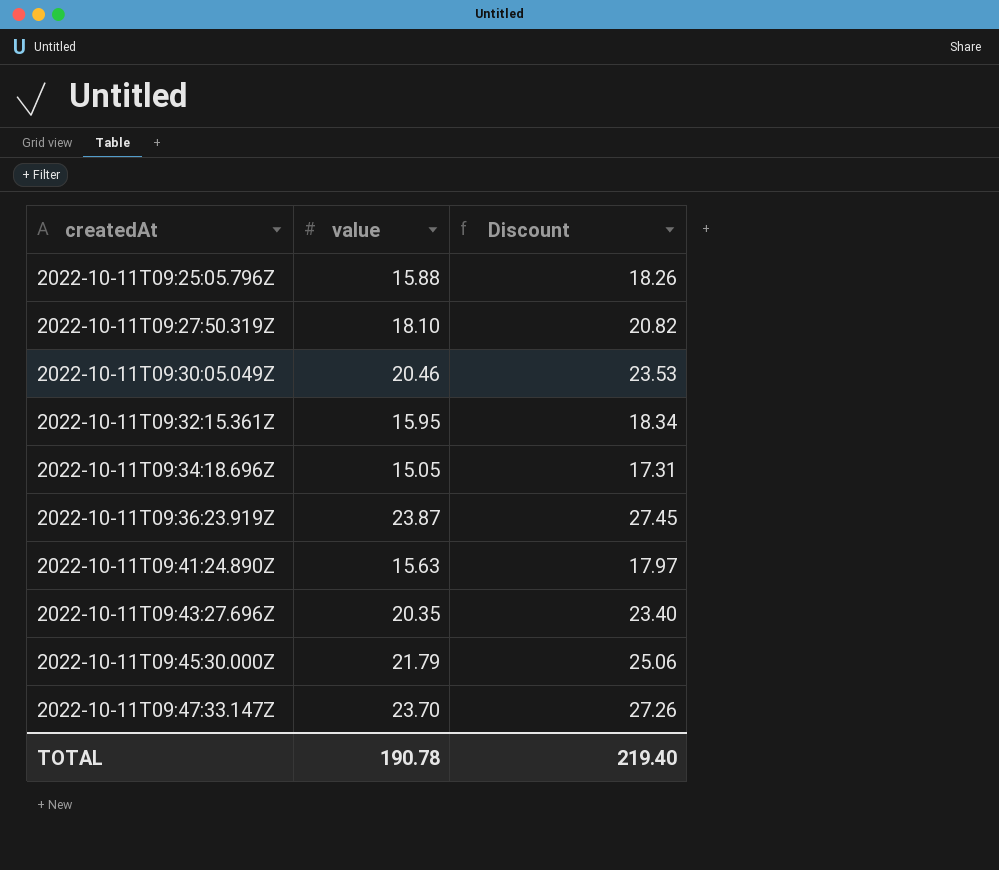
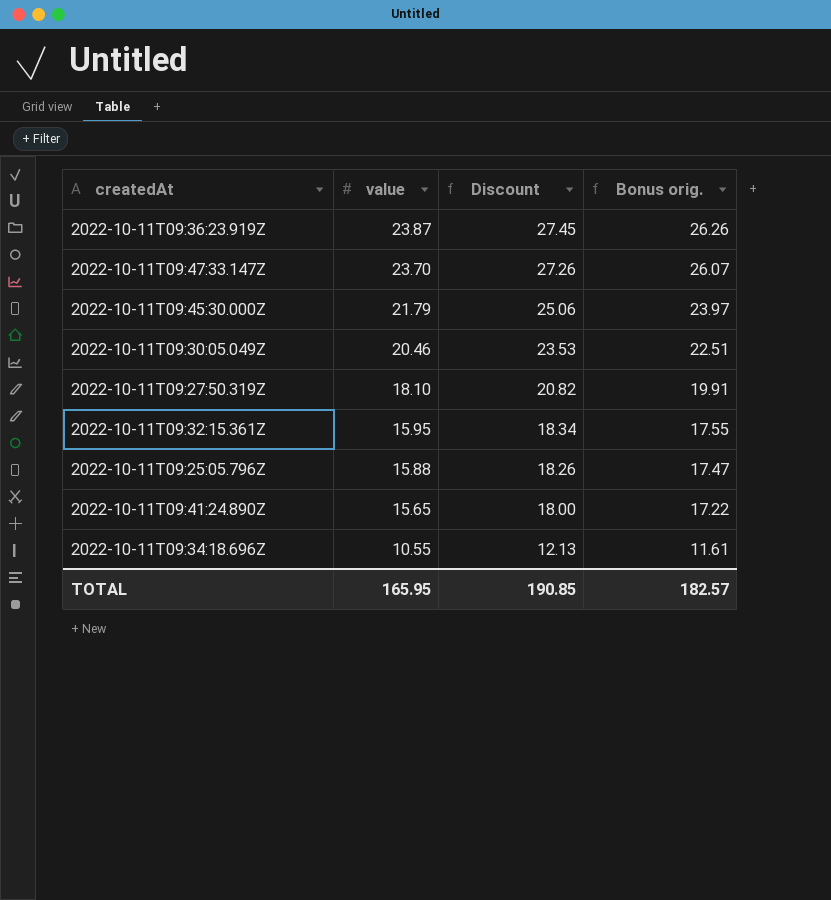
row order: createdAt ascending -> value descending
column Bonus orig. | formula: none -> [value] * 1.1
row 2022-10-11T09:43:27.696Z: 20.35 | 23.40 -> none
2022-10-11T09:41:24.890Z | value: 15.63 -> 15.65
2022-10-11T09:41:24.890Z | Discount: 17.97 -> 18.00
2022-10-11T09:34:18.696Z | value: 15.05 -> 10.55
2022-10-11T09:34:18.696Z | Discount: 17.31 -> 12.13
TOTAL | value: 190.78 -> 165.95
TOTAL | Discount: 219.40 -> 190.85

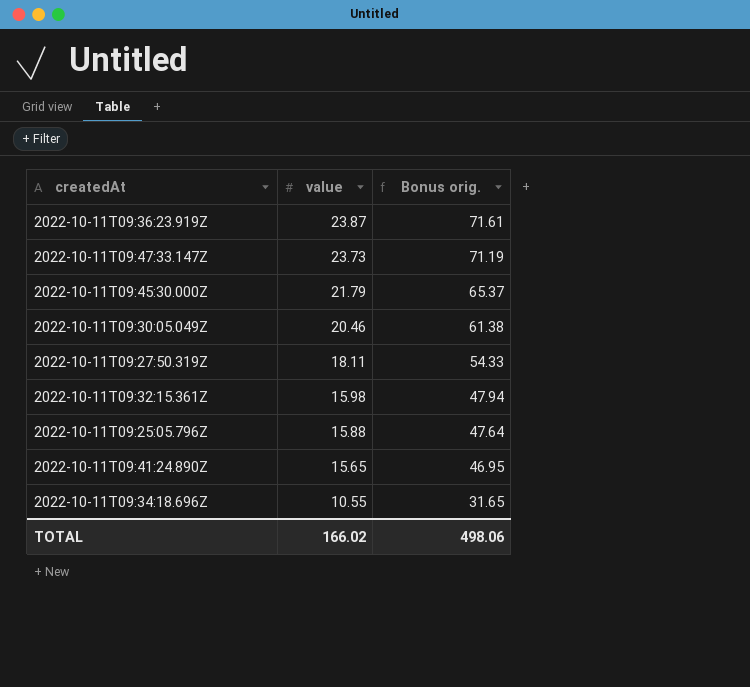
column Discount | formula: [value] * 1.15 -> none
column Bonus orig. | formula: [value] * 1.1 -> [value] * 3
2022-10-11T09:47:33.147Z | value: 23.70 -> 23.73
2022-10-11T09:27:50.319Z | value: 18.10 -> 18.11
2022-10-11T09:32:15.361Z | value: 15.95 -> 15.98
TOTAL | value: 165.95 -> 166.02
TOTAL | Bonus orig.: 182.57 -> 498.06

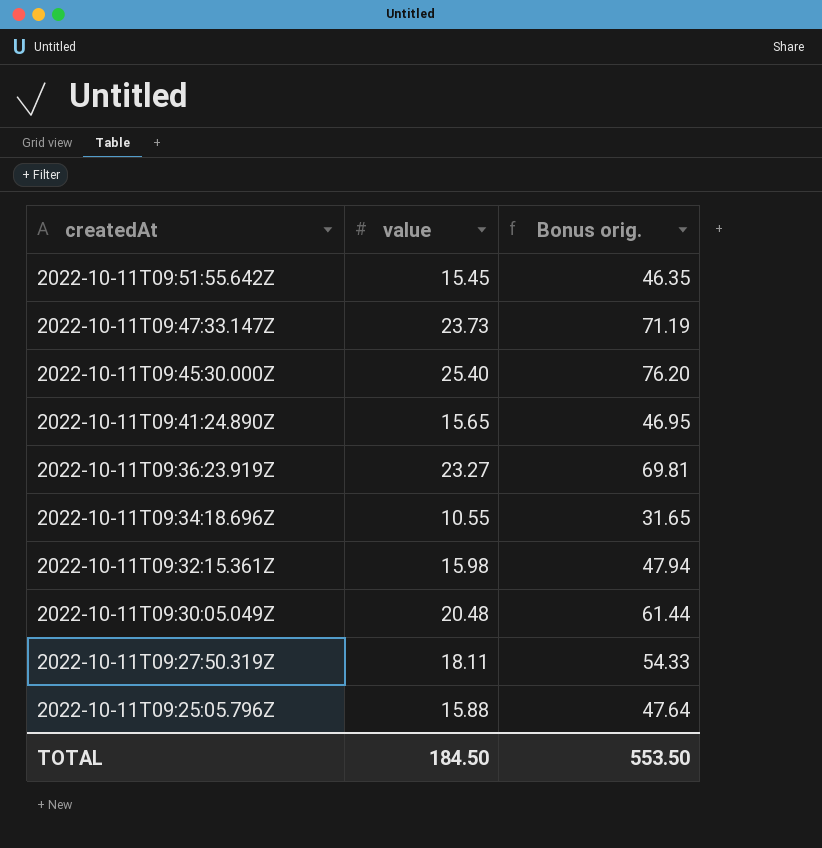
row order: value descending -> createdAt descending
row 2022-10-11T09:51:55.642Z: none -> 15.45 | 46.35
2022-10-11T09:45:30.000Z | value: 21.79 -> 25.40
2022-10-11T09:45:30.000Z | Bonus orig.: 65.37 -> 76.20
2022-10-11T09:36:23.919Z | value: 23.87 -> 23.27
2022-10-11T09:36:23.919Z | Bonus orig.: 71.61 -> 69.81
2022-10-11T09:30:05.049Z | value: 20.46 -> 20.48
2022-10-11T09:30:05.049Z | Bonus orig.: 61.38 -> 61.44
TOTAL | value: 166.02 -> 184.50
TOTAL | Bonus orig.: 498.06 -> 553.50

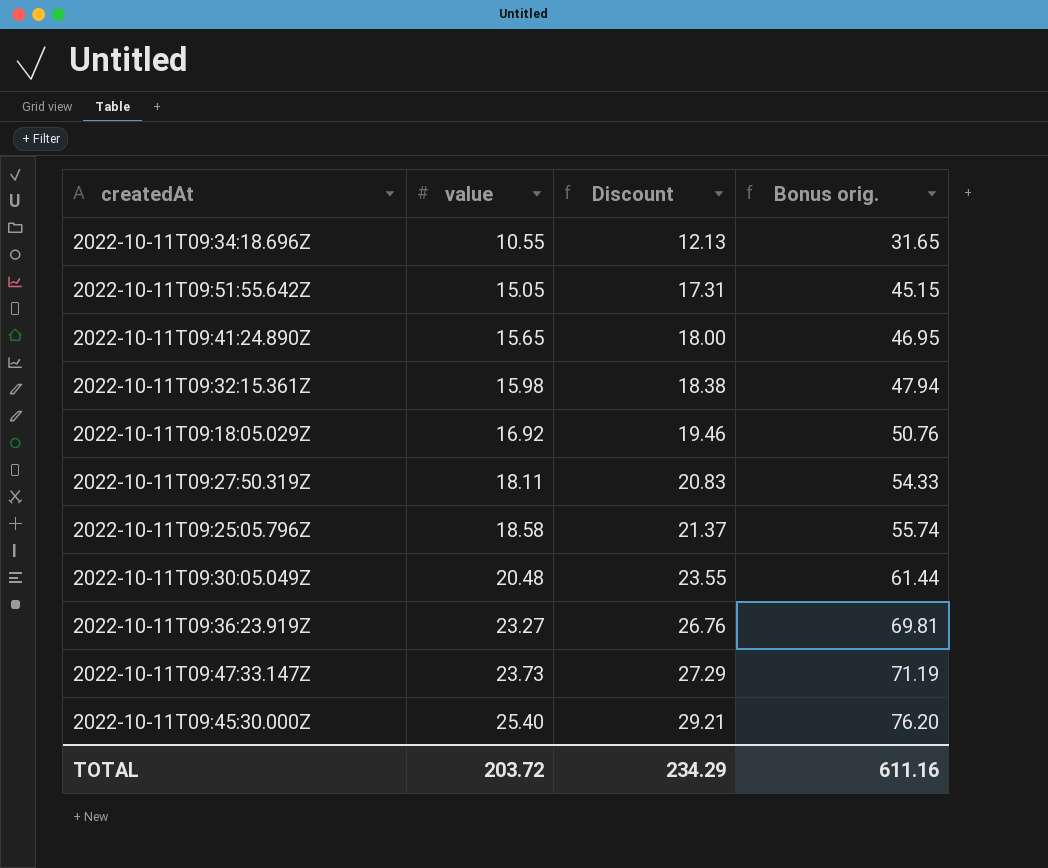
row order: createdAt descending -> value ascending
column Discount | formula: none -> [value] * 1.15
2022-10-11T09:51:55.642Z | value: 15.45 -> 15.05
2022-10-11T09:51:55.642Z | Bonus orig.: 46.35 -> 45.15
row 2022-10-11T09:18:05.029Z: none -> 16.92 | 19.46 | 50.76
2022-10-11T09:25:05.796Z | value: 15.88 -> 18.58
2022-10-11T09:25:05.796Z | Bonus orig.: 47.64 -> 55.74
TOTAL | value: 184.50 -> 203.72
TOTAL | Bonus orig.: 553.50 -> 611.16

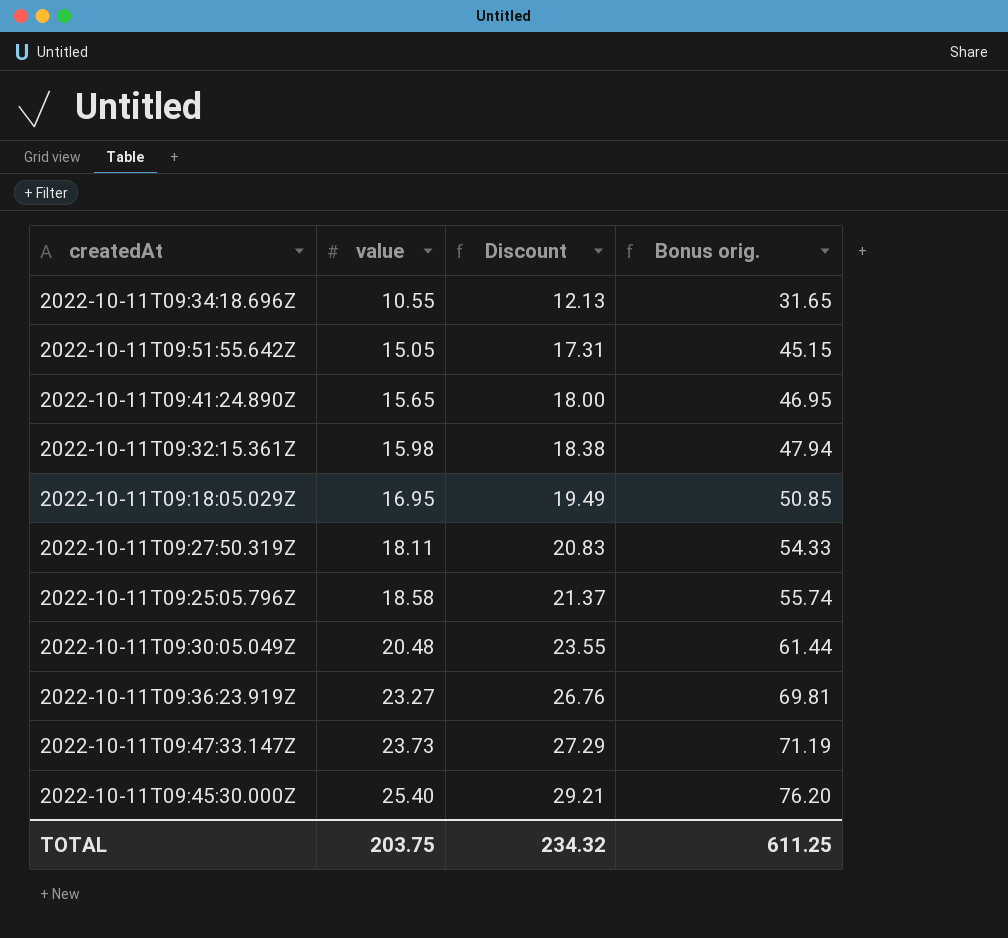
2022-10-11T09:18:05.029Z | value: 16.92 -> 16.95
2022-10-11T09:18:05.029Z | Discount: 19.46 -> 19.49
2022-10-11T09:18:05.029Z | Bonus orig.: 50.76 -> 50.85
TOTAL | value: 203.72 -> 203.75
TOTAL | Discount: 234.29 -> 234.32
TOTAL | Bonus orig.: 611.16 -> 611.25

